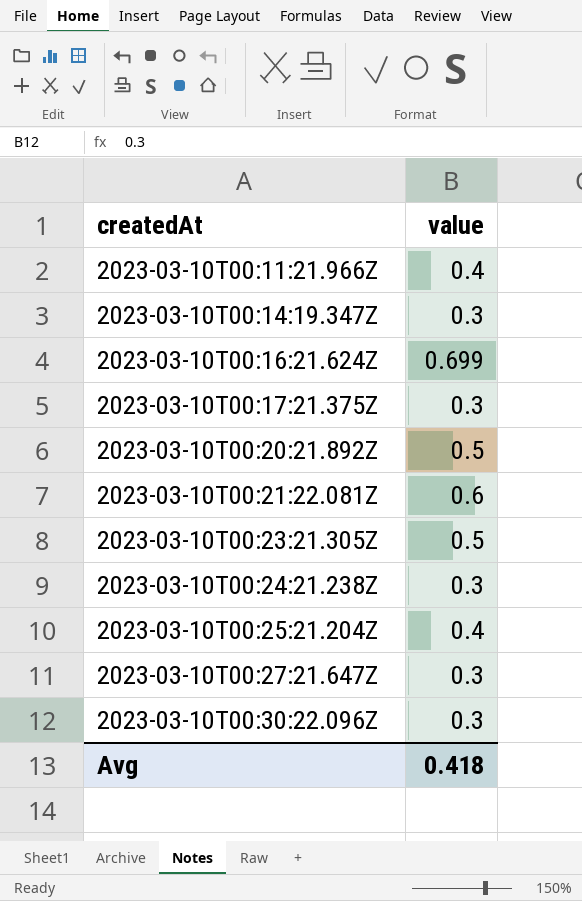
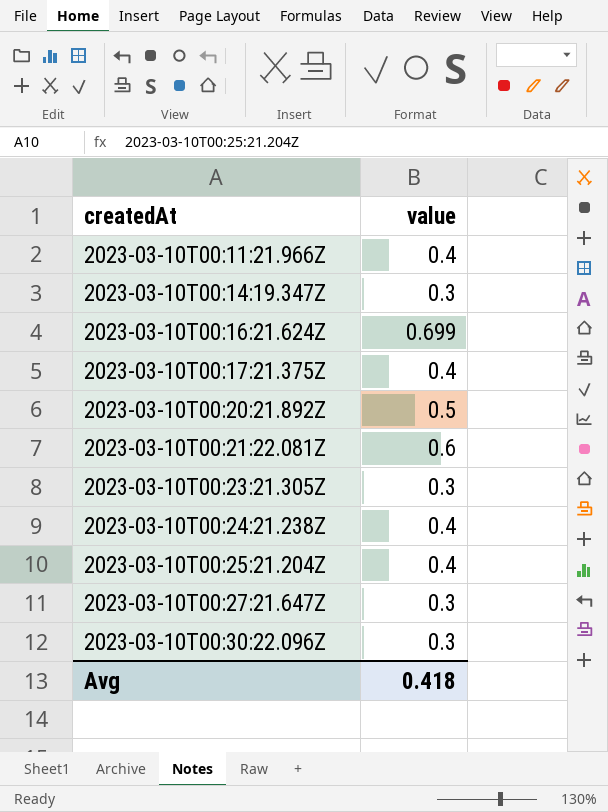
2023-03-10T00:17:21.375Z | value: 0.3 -> 0.4
2023-03-10T00:23:21.305Z | value: 0.5 -> 0.3
2023-03-10T00:24:21.238Z | value: 0.3 -> 0.4

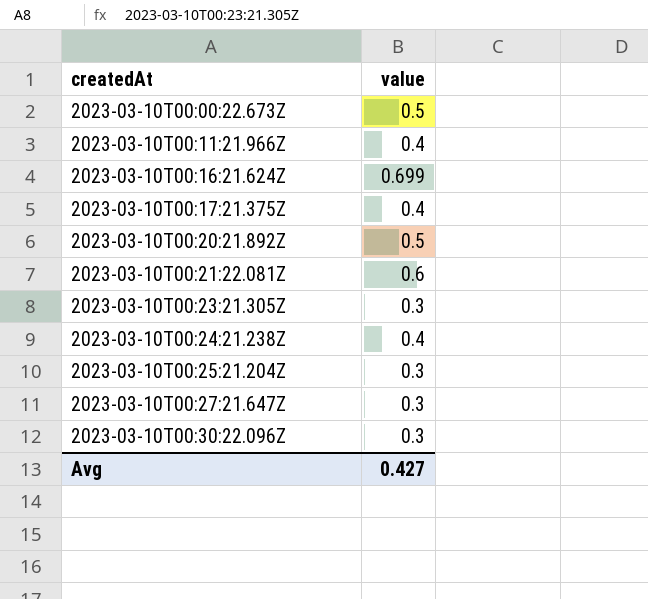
row 2023-03-10T00:14:19.347Z: 0.3 -> none
row 2023-03-10T00:00:22.673Z: none -> 0.5
2023-03-10T00:25:21.204Z | value: 0.4 -> 0.3
Avg | value: 0.418 -> 0.427

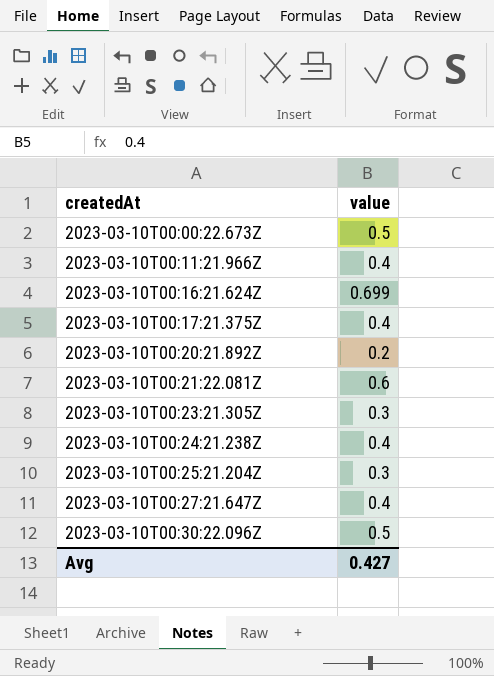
2023-03-10T00:20:21.892Z | value: 0.5 -> 0.2
2023-03-10T00:27:21.647Z | value: 0.3 -> 0.4
2023-03-10T00:30:22.096Z | value: 0.3 -> 0.5

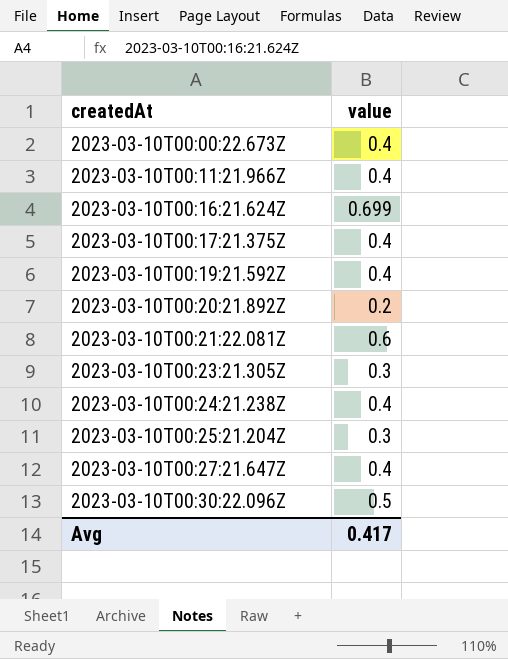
2023-03-10T00:00:22.673Z | value: 0.5 -> 0.4
row 2023-03-10T00:19:21.592Z: none -> 0.4
Avg | value: 0.427 -> 0.417

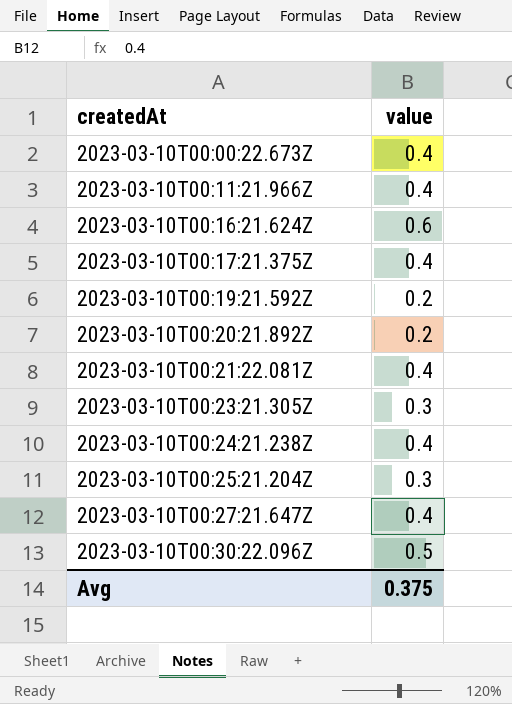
2023-03-10T00:16:21.624Z | value: 0.699 -> 0.6
2023-03-10T00:19:21.592Z | value: 0.4 -> 0.2
2023-03-10T00:21:22.081Z | value: 0.6 -> 0.4
Avg | value: 0.417 -> 0.375

